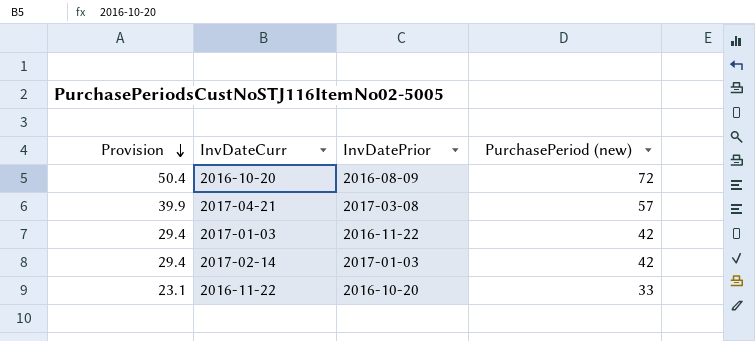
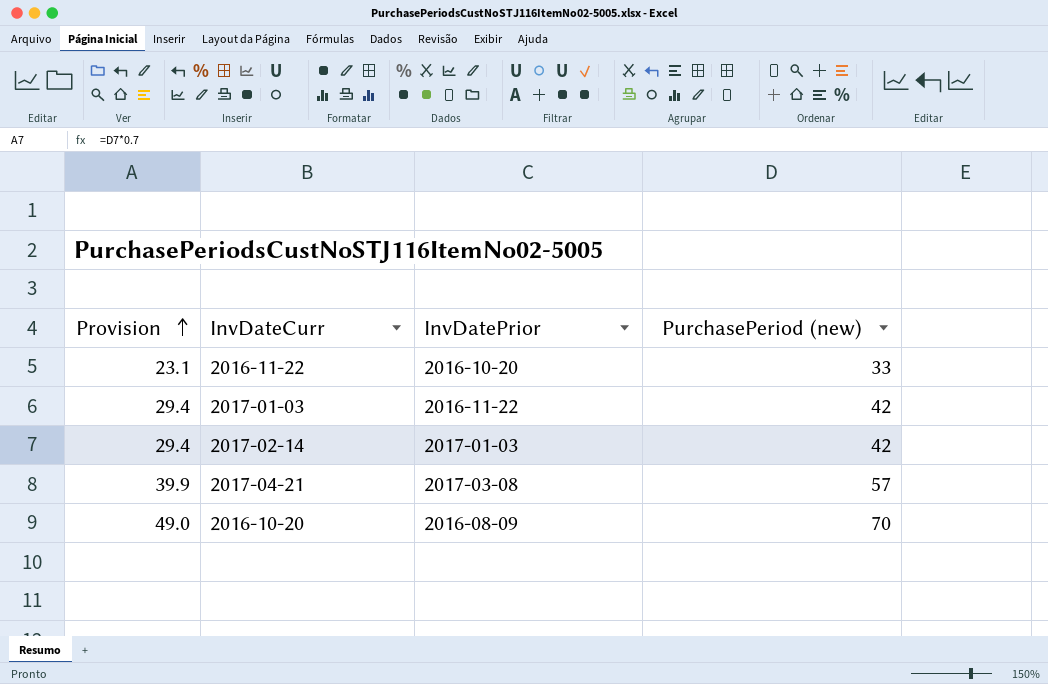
row order: Provision descending -> Provision ascending
2016-10-20 | Provision: 50.4 -> 49.0
2016-10-20 | PurchasePeriod (new): 72 -> 70

